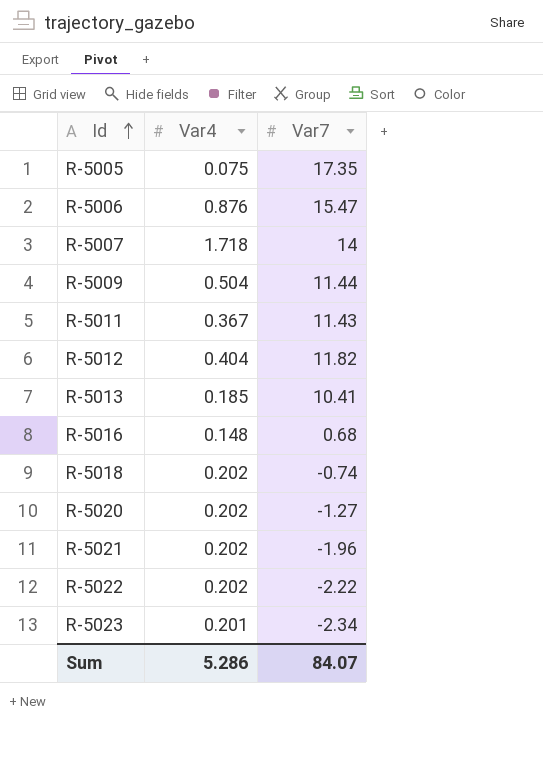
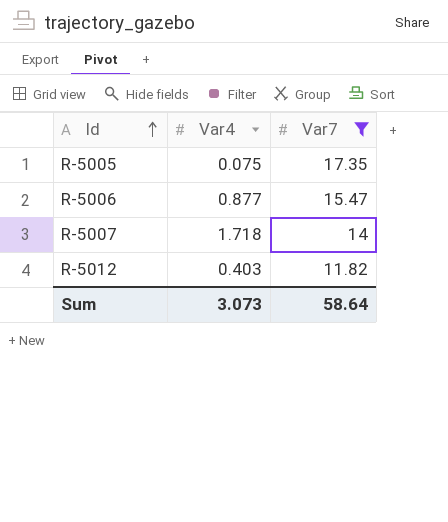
filter: none -> Var7 >= 11.82
R-5006 | Var4: 0.876 -> 0.877
R-5012 | Var4: 0.404 -> 0.403
Sum | Var4: 5.286 -> 3.073
Sum | Var7: 84.07 -> 58.64

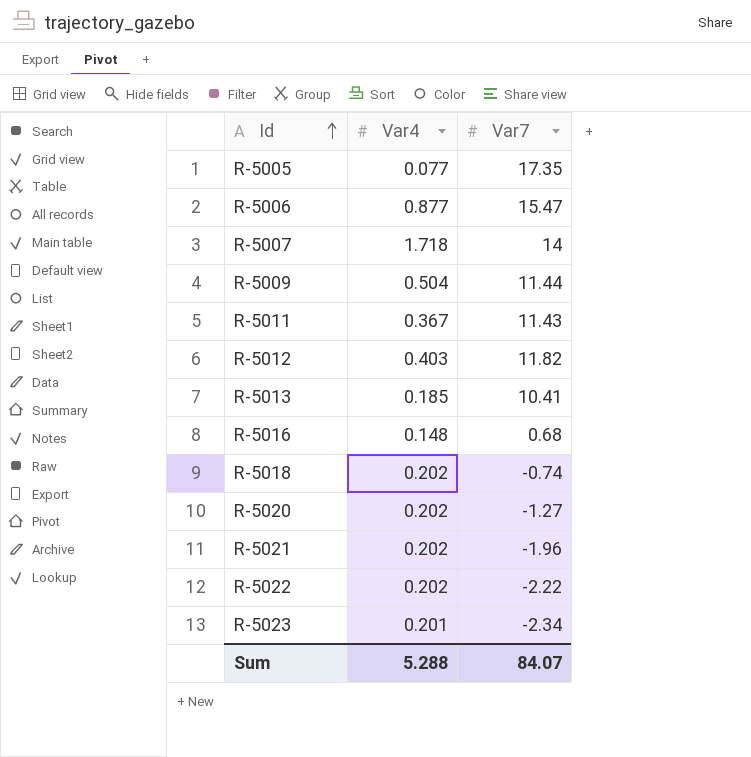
filter: Var7 >= 11.82 -> none
R-5005 | Var4: 0.075 -> 0.077
Sum | Var4: 3.073 -> 5.288
Sum | Var7: 58.64 -> 84.07

